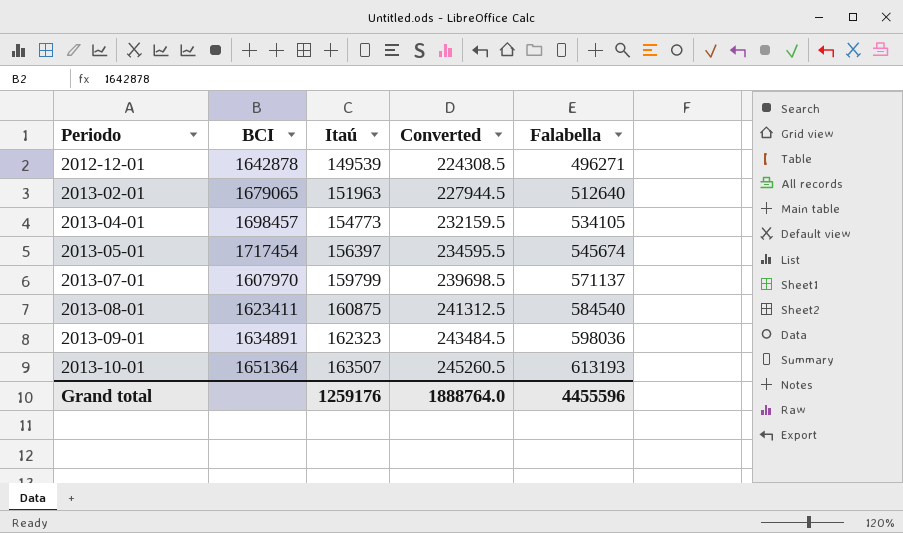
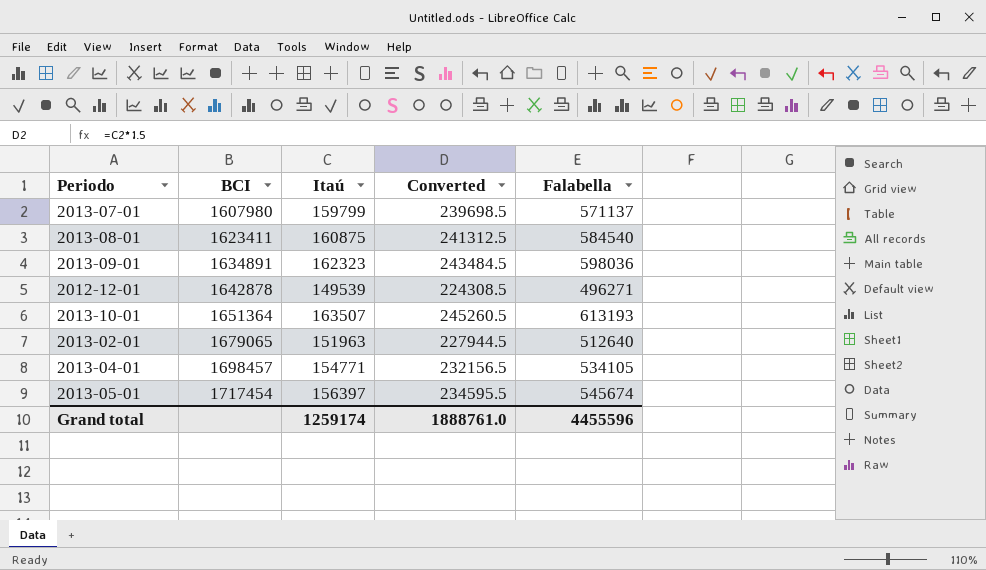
row order: Periodo ascending -> BCI ascending
2013-07-01 | BCI: 1607970 -> 1607980
2013-04-01 | Itaú: 154773 -> 154771
2013-04-01 | Converted: 232159.5 -> 232156.5
Grand total | Itaú: 1259176 -> 1259174
Grand total | Converted: 1888764.0 -> 1888761.0

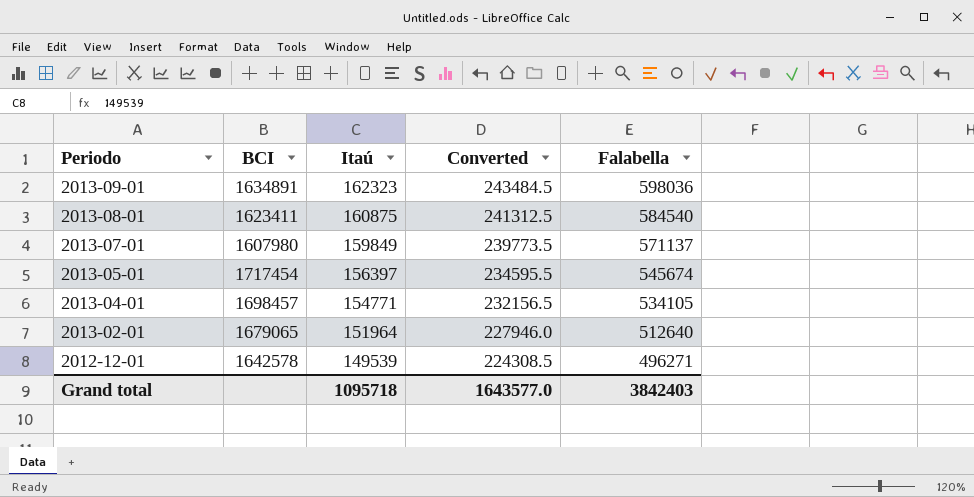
row order: BCI ascending -> Periodo descending
row 2013-10-01: 1651364 | 163507 | 245260.5 | 613193 -> none
2013-07-01 | Itaú: 159799 -> 159849
2013-07-01 | Converted: 239698.5 -> 239773.5
2013-02-01 | Itaú: 151963 -> 151964
2013-02-01 | Converted: 227944.5 -> 227946.0
2012-12-01 | BCI: 1642878 -> 1642578
Grand total | Itaú: 1259174 -> 1095718
Grand total | Converted: 1888761.0 -> 1643577.0
Grand total | Falabella: 4455596 -> 3842403

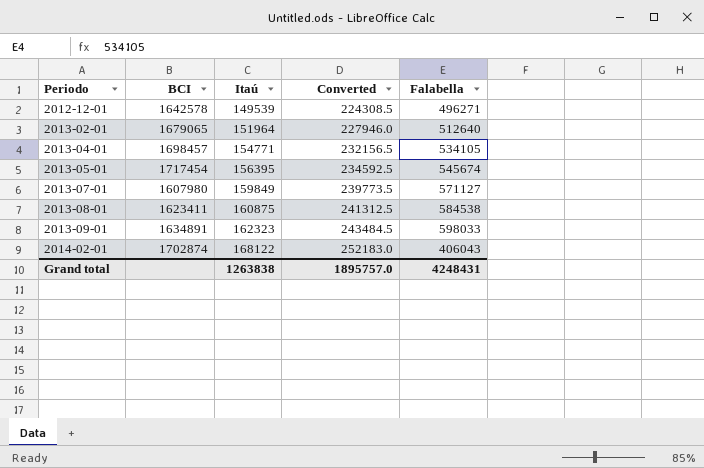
row order: Periodo descending -> Periodo ascending
2013-05-01 | Itaú: 156397 -> 156395
2013-05-01 | Converted: 234595.5 -> 234592.5
2013-07-01 | Falabella: 571137 -> 571127
2013-08-01 | Falabella: 584540 -> 584538
2013-09-01 | Falabella: 598036 -> 598033
row 2014-02-01: none -> 1702874 | 168122 | 252183.0 | 406043
Grand total | Itaú: 1095718 -> 1263838
Grand total | Converted: 1643577.0 -> 1895757.0
Grand total | Falabella: 3842403 -> 4248431

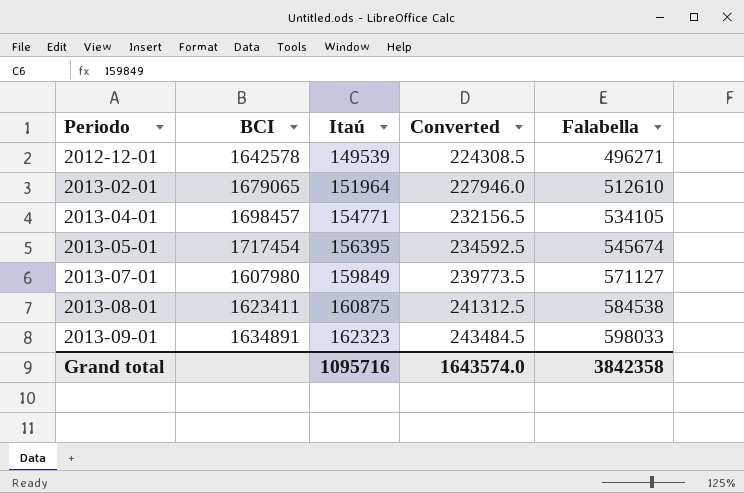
row 2014-02-01: 1702874 | 168122 | 252183.0 | 406043 -> none
2013-02-01 | Falabella: 512640 -> 512610
Grand total | Itaú: 1263838 -> 1095716
Grand total | Converted: 1895757.0 -> 1643574.0
Grand total | Falabella: 4248431 -> 3842358

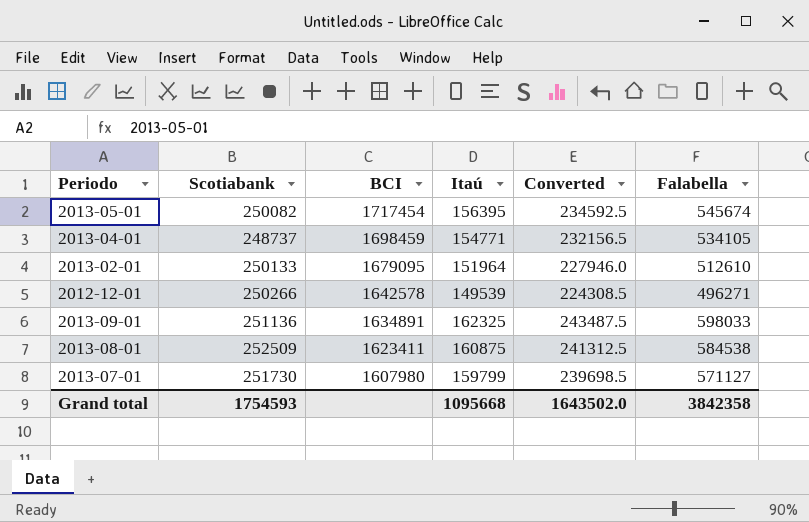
row order: Periodo ascending -> BCI descending
column Scotiabank | position: none -> 2
2013-04-01 | BCI: 1698457 -> 1698459
2013-02-01 | BCI: 1679065 -> 1679095
2013-09-01 | Itaú: 162323 -> 162325
2013-09-01 | Converted: 243484.5 -> 243487.5
2013-07-01 | Itaú: 159849 -> 159799
2013-07-01 | Converted: 239773.5 -> 239698.5
Grand total | Itaú: 1095716 -> 1095668
Grand total | Converted: 1643574.0 -> 1643502.0

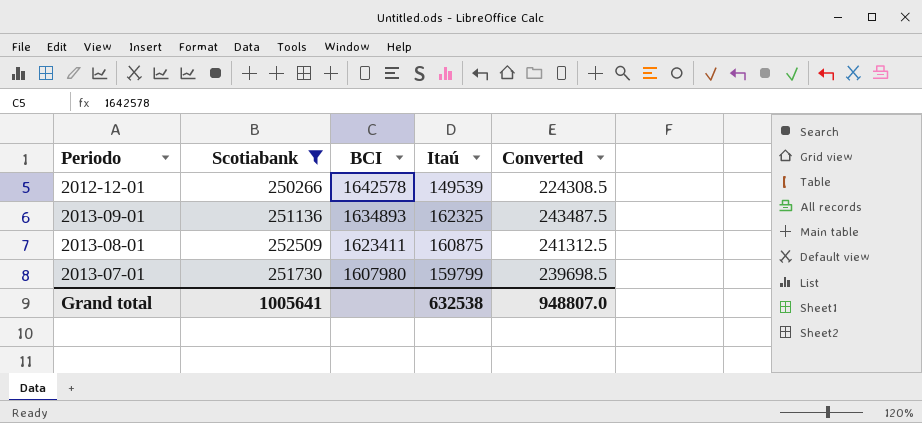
filter: none -> Scotiabank >= 250266
column Falabella | position: 6 -> none
2013-09-01 | BCI: 1634891 -> 1634893
Grand total | Scotiabank: 1754593 -> 1005641
Grand total | Itaú: 1095668 -> 632538
Grand total | Converted: 1643502.0 -> 948807.0

